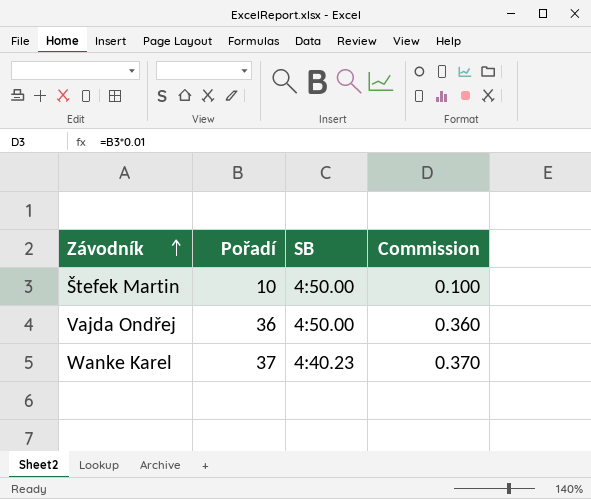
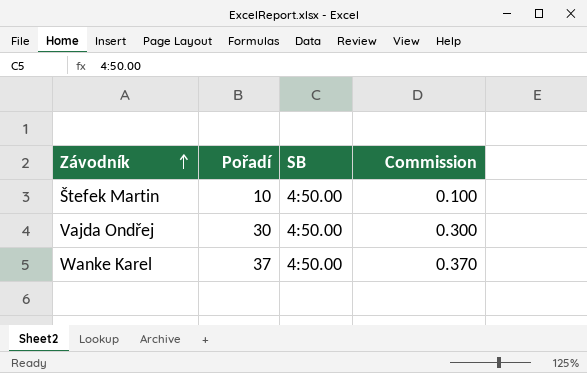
Vajda Ondřej | Pořadí: 36 -> 30
Vajda Ondřej | Commission: 0.360 -> 0.300
Wanke Karel | SB: 4:40.23 -> 4:50.00

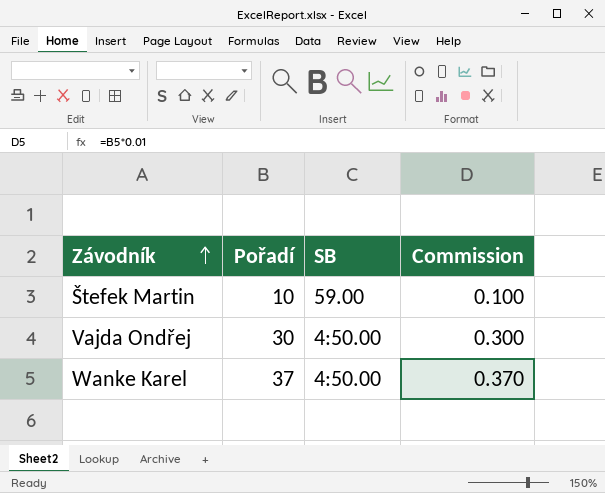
Štefek Martin | SB: 4:50.00 -> 59.00

